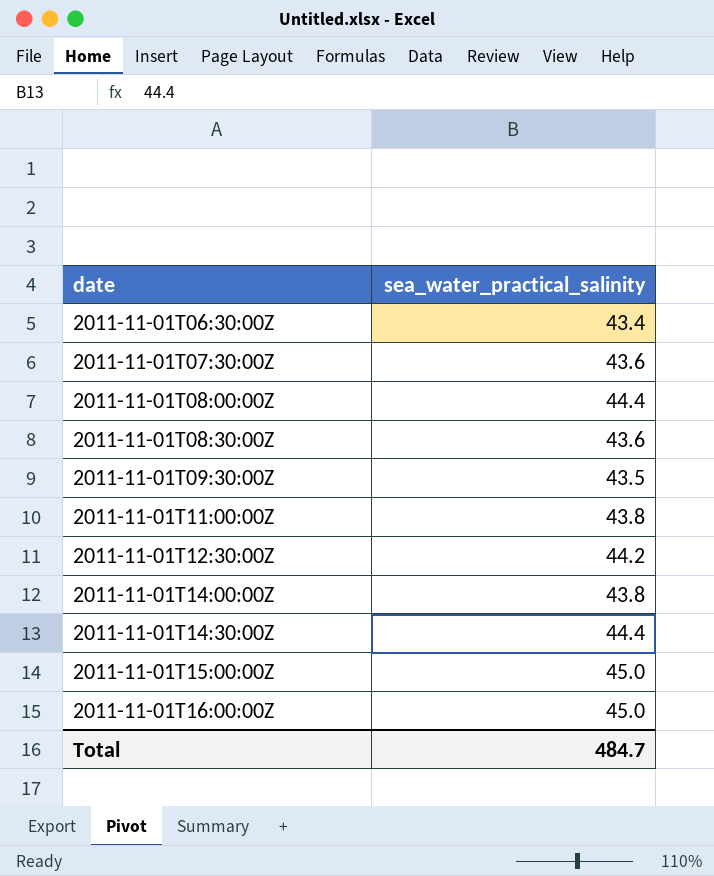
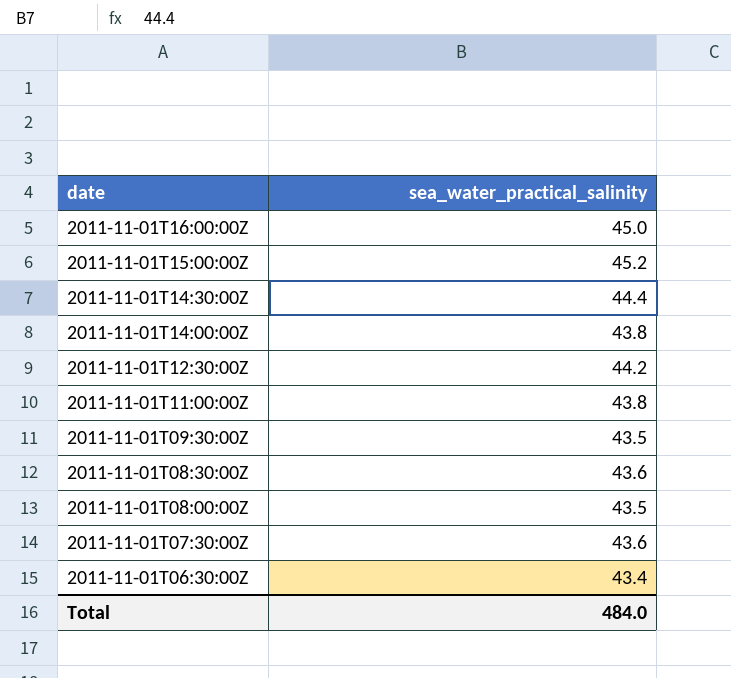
row order: date ascending -> date descending
2011-11-01T15:00:00Z | sea_water_practical_salinity: 45.0 -> 45.2
2011-11-01T08:00:00Z | sea_water_practical_salinity: 44.4 -> 43.5
Total | sea_water_practical_salinity: 484.7 -> 484.0

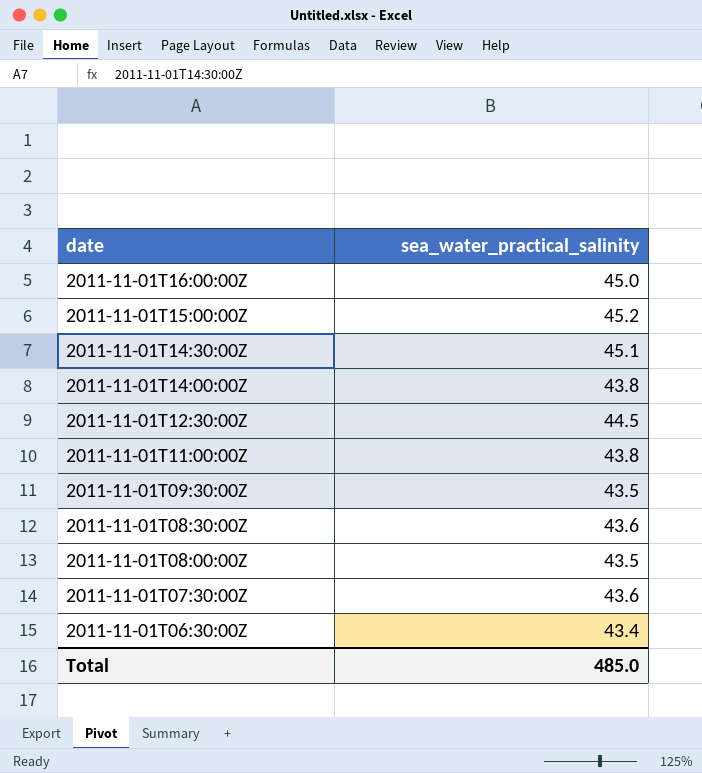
2011-11-01T14:30:00Z | sea_water_practical_salinity: 44.4 -> 45.1
2011-11-01T12:30:00Z | sea_water_practical_salinity: 44.2 -> 44.5
Total | sea_water_practical_salinity: 484.0 -> 485.0

